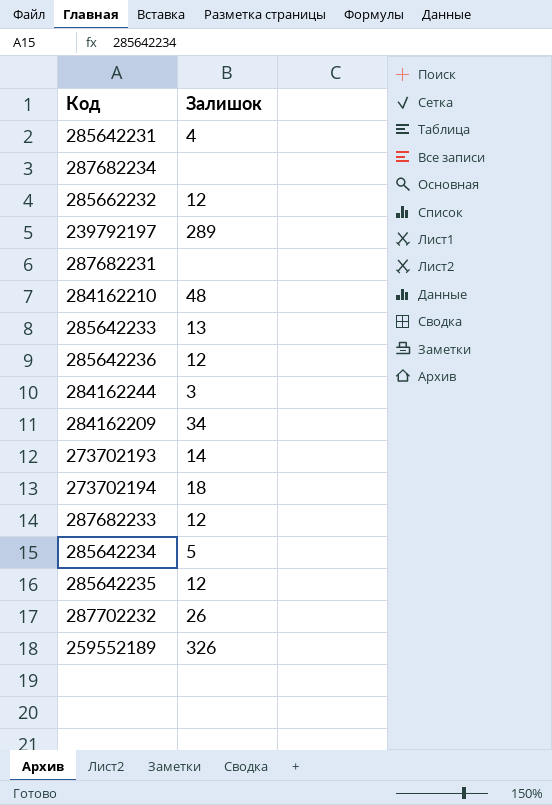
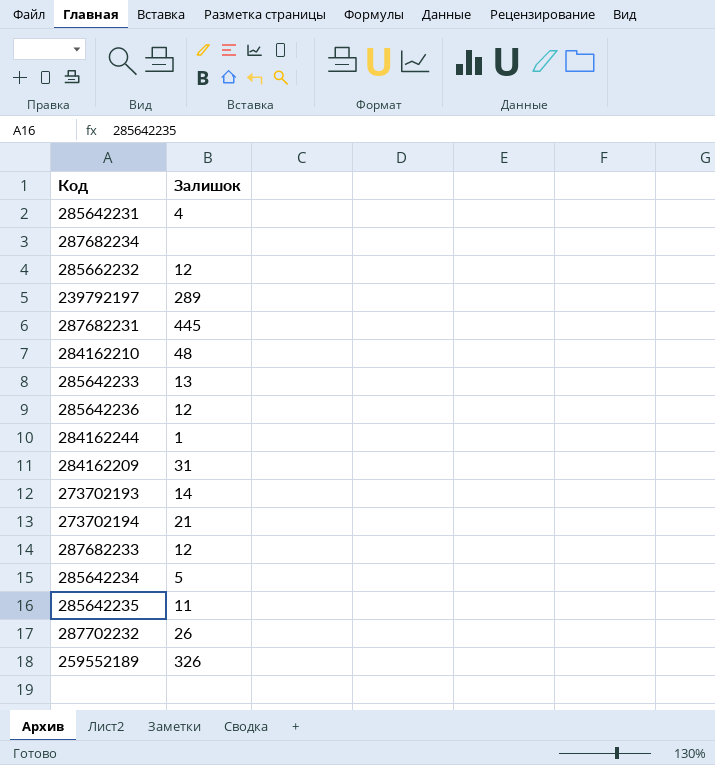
287682231 | Залишок: none -> 445
284162244 | Залишок: 3 -> 1
284162209 | Залишок: 34 -> 31
273702194 | Залишок: 18 -> 21
285642235 | Залишок: 12 -> 11

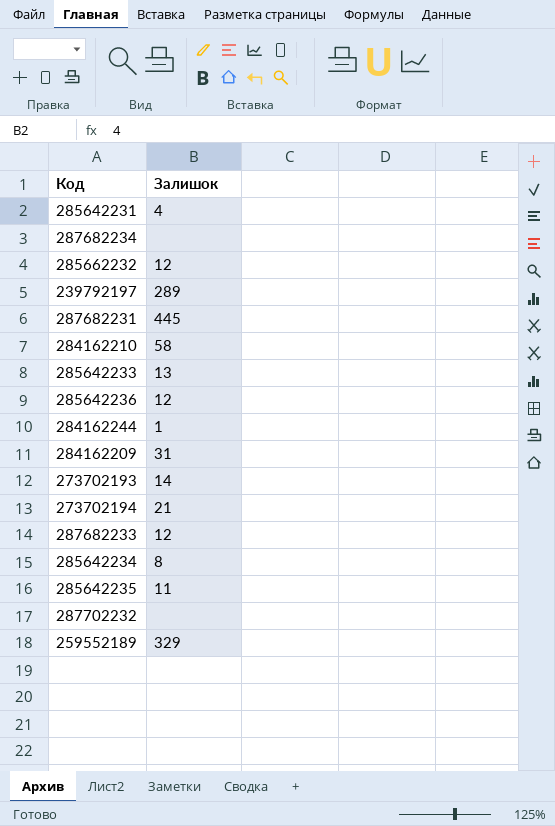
284162210 | Залишок: 48 -> 58
285642234 | Залишок: 5 -> 8
287702232 | Залишок: 26 -> none
259552189 | Залишок: 326 -> 329

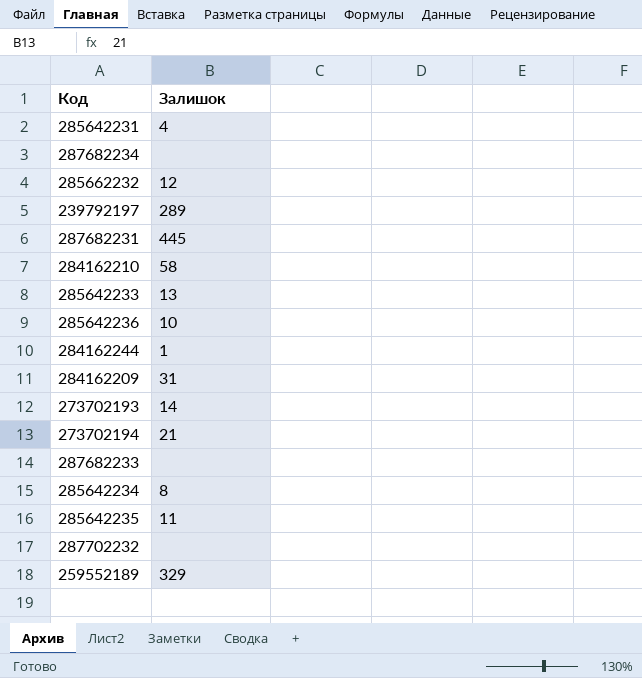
285642236 | Залишок: 12 -> 10
287682233 | Залишок: 12 -> none

